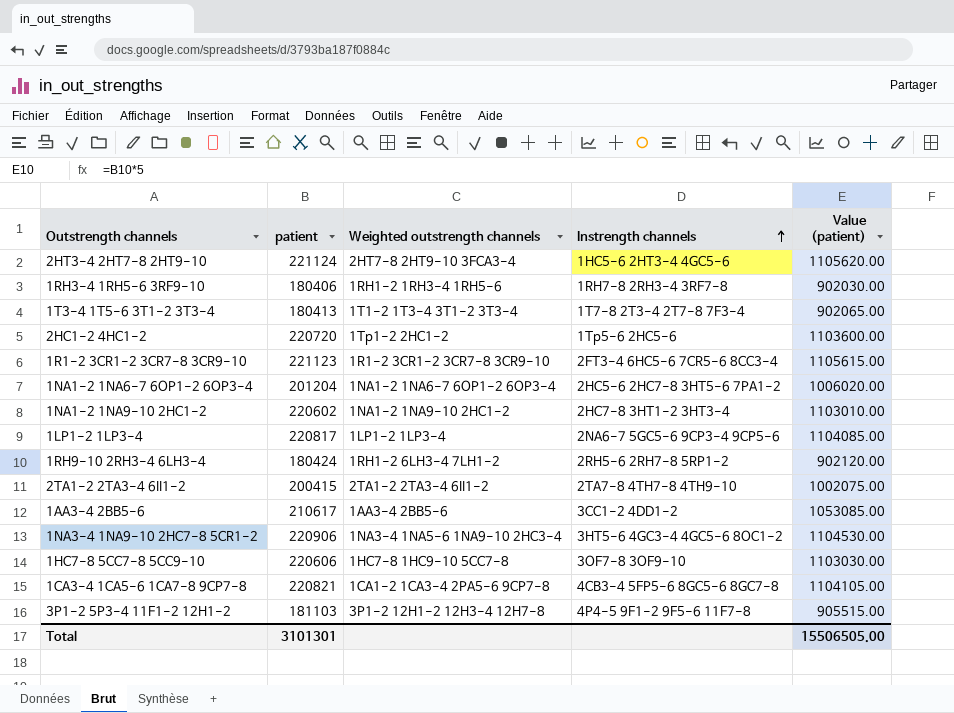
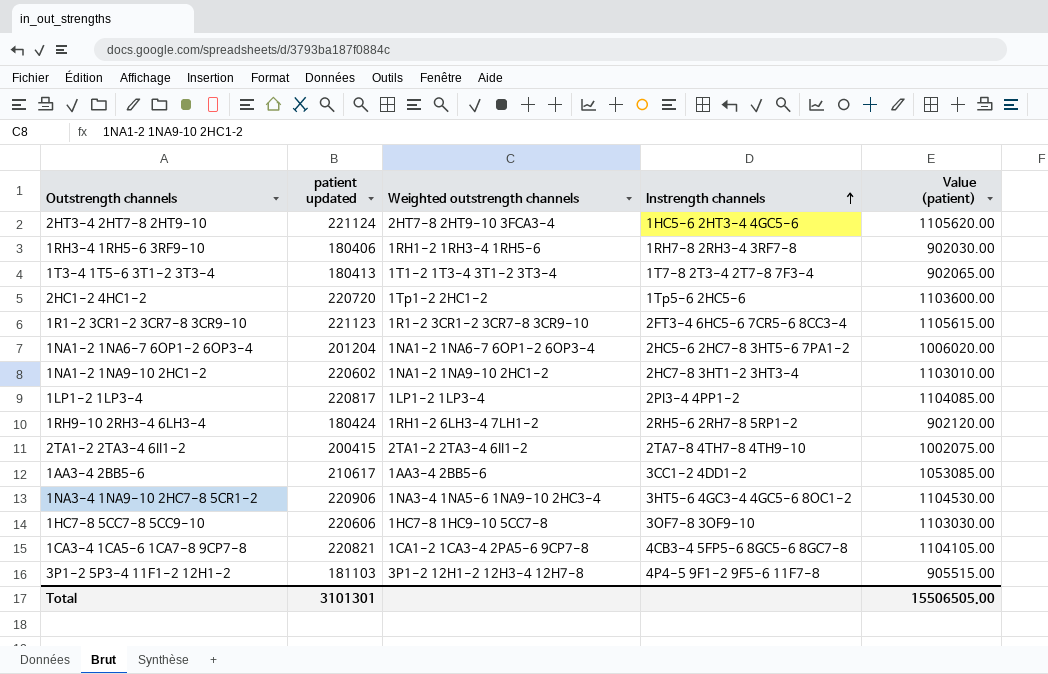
column name: patient -> patient updated
1LP1-2 1LP3-4 | Instrength channels: 2NA6-7 5GC5-6 9CP3-4 9CP5-6 -> 2PI3-4 4PP1-2

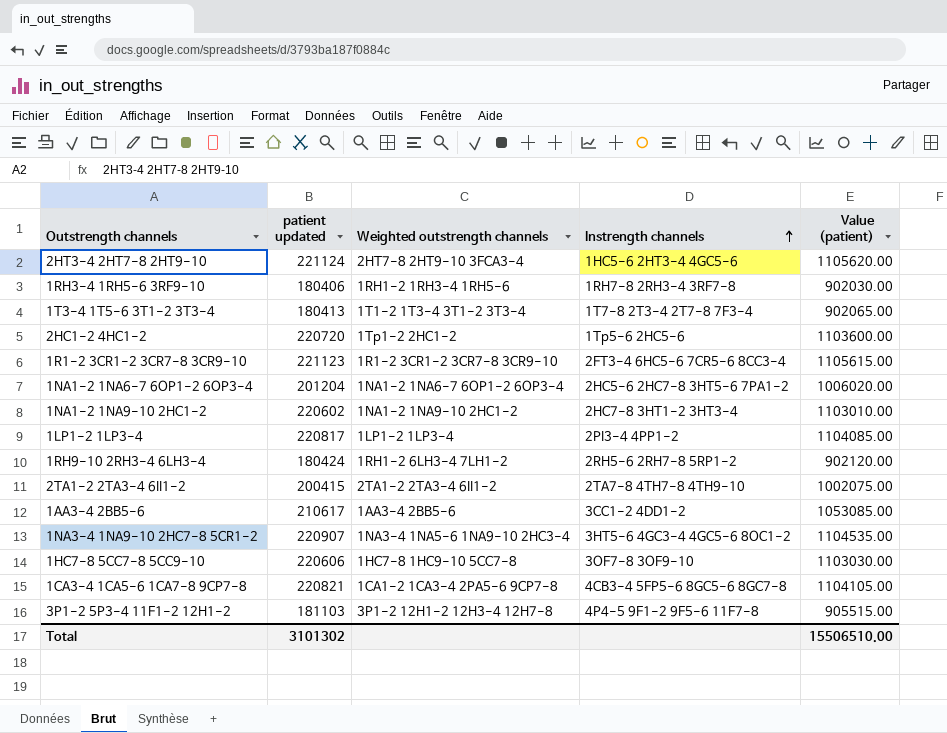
1NA3-4 1NA9-10 2HC7-8 5CR1-2 | patient updated: 220906 -> 220907
1NA3-4 1NA9-10 2HC7-8 5CR1-2 | Value (patient): 1104530.00 -> 1104535.00
Total | patient updated: 3101301 -> 3101302
Total | Value (patient): 15506505.00 -> 15506510.00

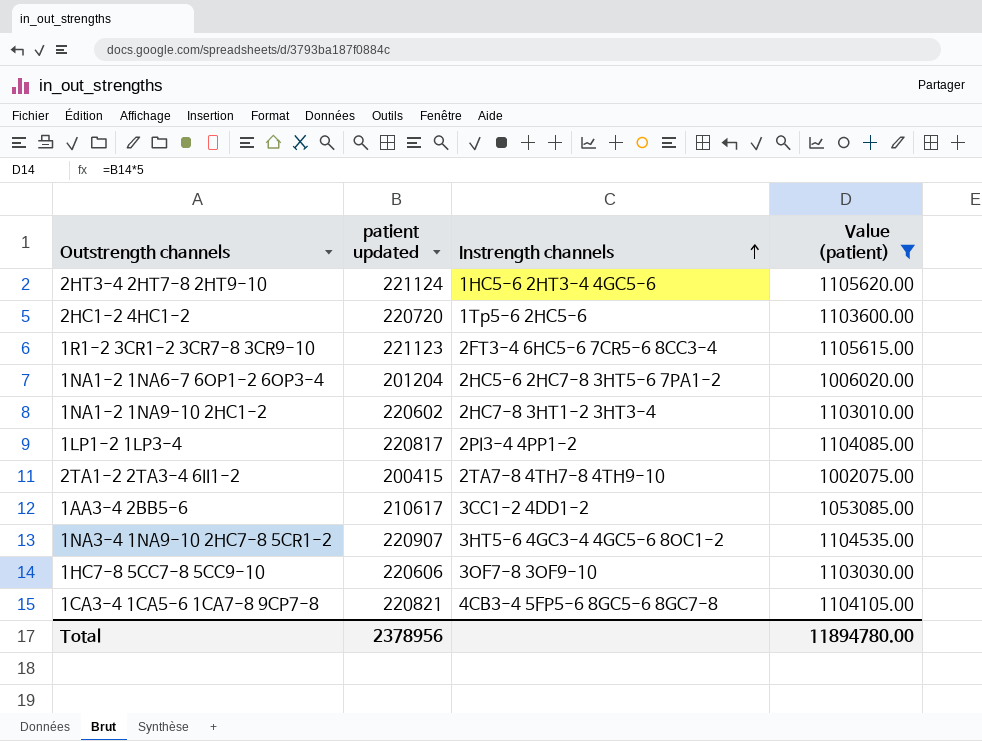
filter: none -> Value (patient) >= 1002075.00
column Weighted outstrength channels | position: 3 -> none
Total | patient updated: 3101302 -> 2378956
Total | Value (patient): 15506510.00 -> 11894780.00

